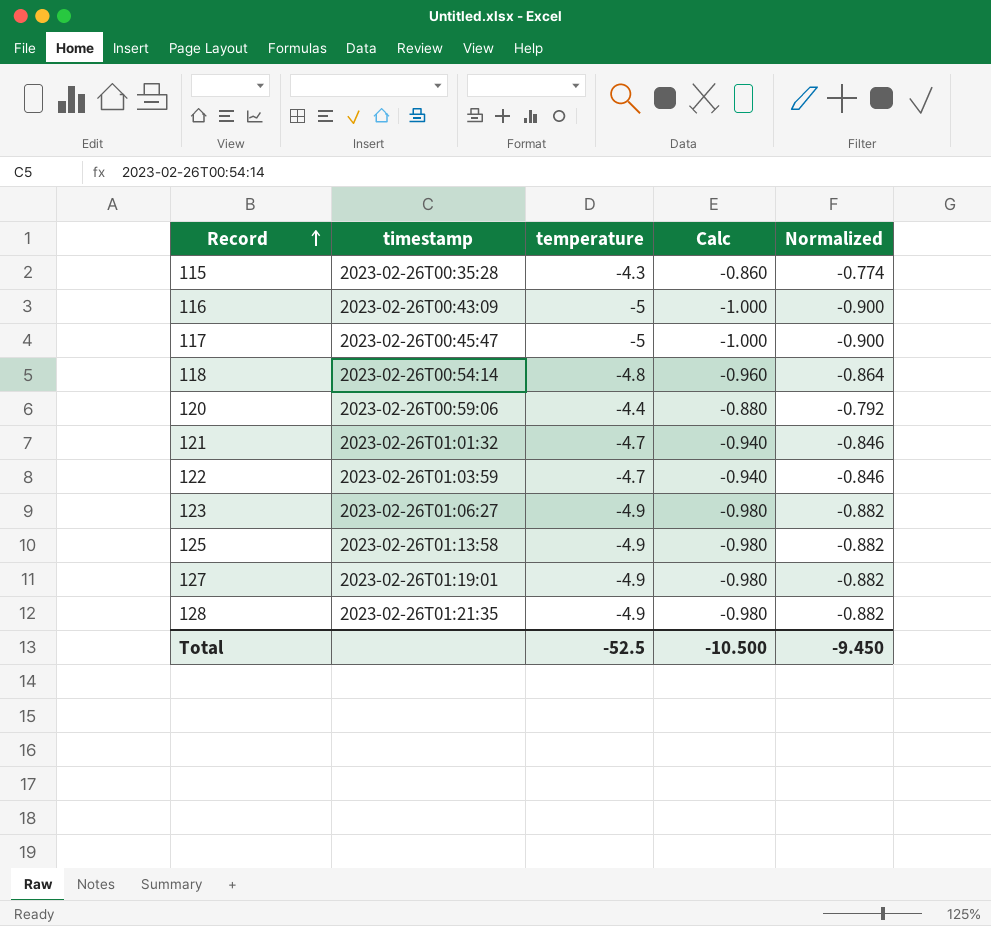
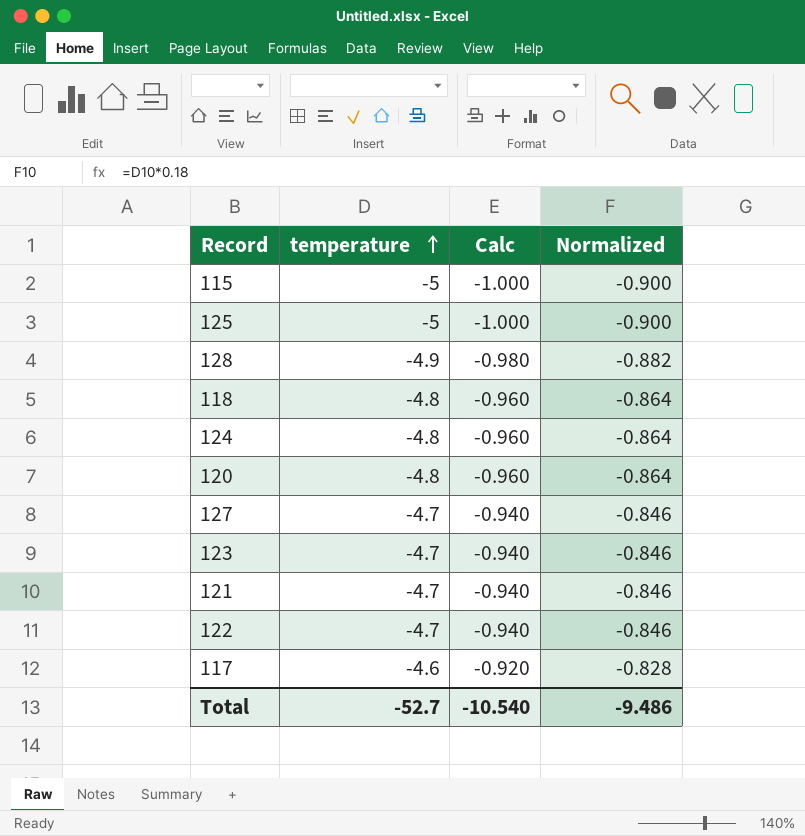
row order: Record ascending -> temperature ascending
column timestamp | position: 2 -> none
row 116: 2023-02-26T00:43:09 | -5 | -1.000 | -0.900 -> none
115 | temperature: -4.3 -> -5
115 | Calc: -0.860 -> -1.000
115 | Normalized: -0.774 -> -0.900
125 | temperature: -4.9 -> -5
125 | Calc: -0.980 -> -1.000
125 | Normalized: -0.882 -> -0.900
row 124: none -> -4.8 | -0.960 | -0.864
120 | temperature: -4.4 -> -4.8
120 | Calc: -0.880 -> -0.960
120 | Normalized: -0.792 -> -0.864
127 | temperature: -4.9 -> -4.7
127 | Calc: -0.980 -> -0.940
127 | Normalized: -0.882 -> -0.846
123 | temperature: -4.9 -> -4.7
123 | Calc: -0.980 -> -0.940
123 | Normalized: -0.882 -> -0.846
117 | temperature: -5 -> -4.6
117 | Calc: -1.000 -> -0.920
117 | Normalized: -0.900 -> -0.828
Total | temperature: -52.5 -> -52.7
Total | Calc: -10.500 -> -10.540
Total | Normalized: -9.450 -> -9.486

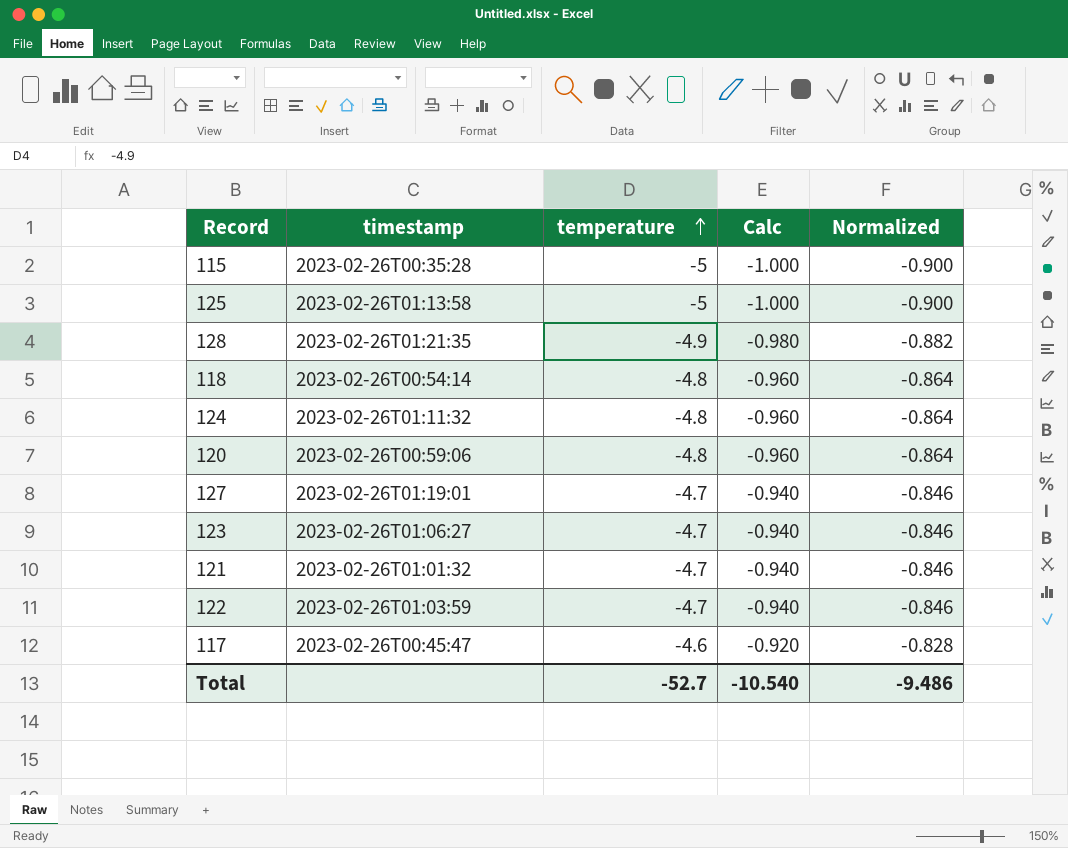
column timestamp | position: none -> 2

